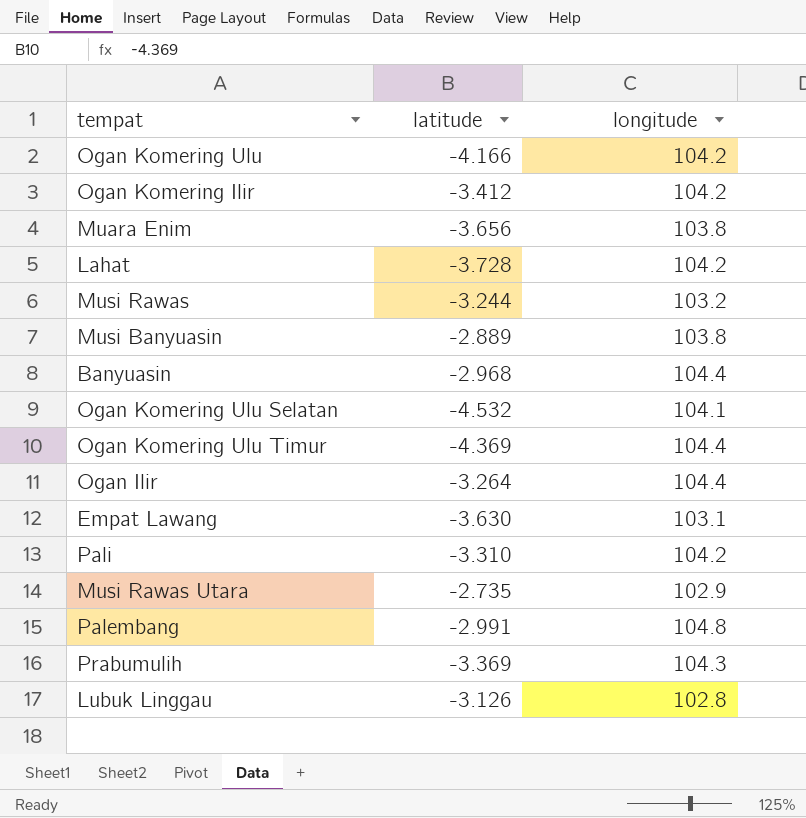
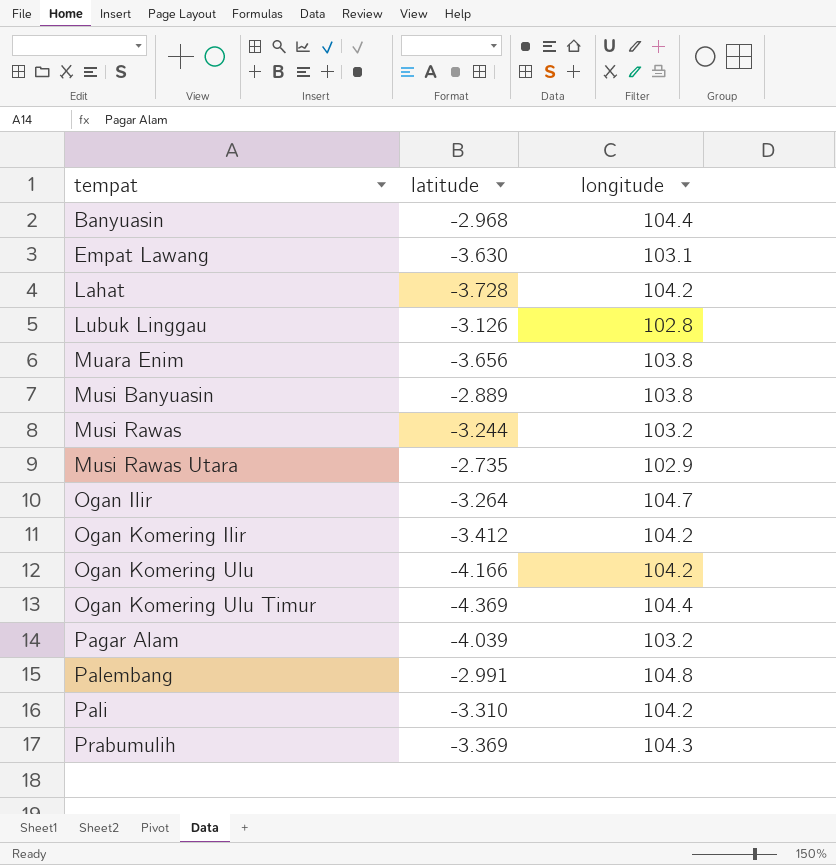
row order: none -> tempat ascending
row Ogan Komering Ulu Selatan: -4.532 | 104.1 -> none
Ogan Ilir | longitude: 104.4 -> 104.7
row Pagar Alam: none -> -4.039 | 103.2

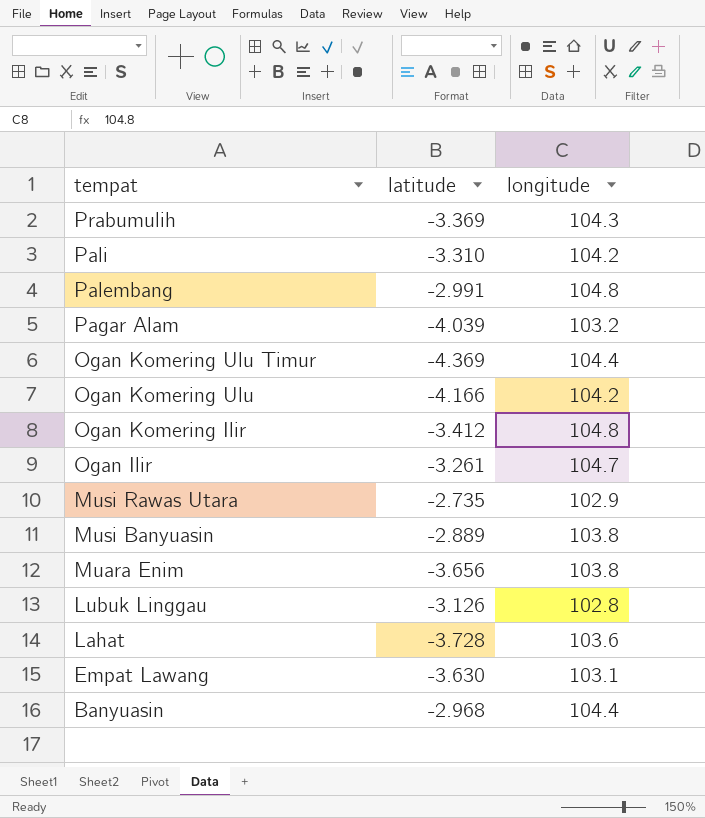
row order: tempat ascending -> tempat descending
row Musi Rawas: -3.244 | 103.2 -> none
Ogan Komering Ilir | longitude: 104.2 -> 104.8
Ogan Ilir | latitude: -3.264 -> -3.261
Lahat | longitude: 104.2 -> 103.6

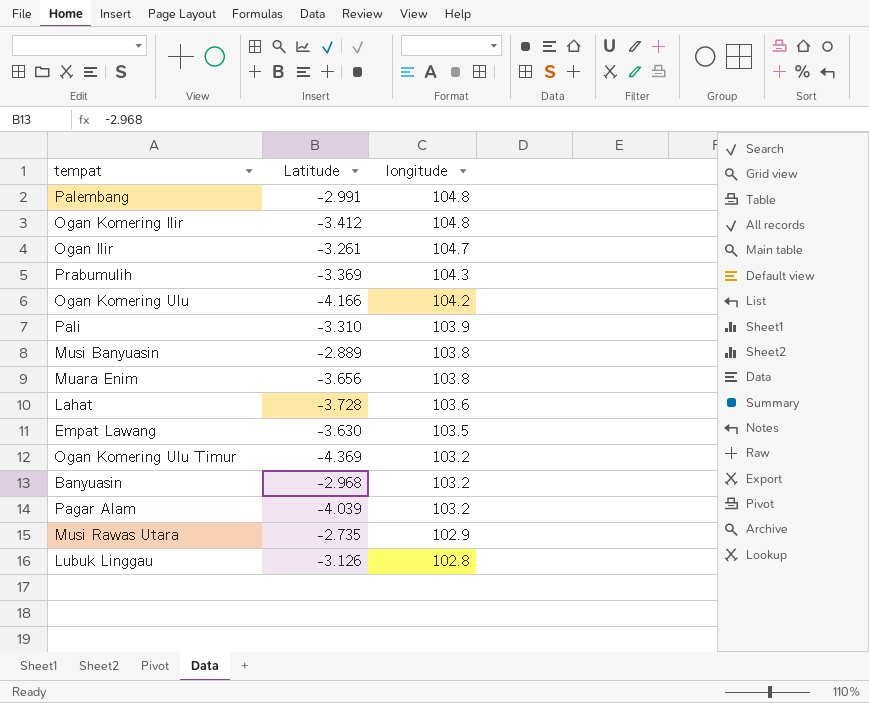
row order: tempat descending -> longitude descending
column name: latitude -> Latitude
Pali | longitude: 104.2 -> 103.9
Empat Lawang | longitude: 103.1 -> 103.5
Ogan Komering Ulu Timur | longitude: 104.4 -> 103.2
Banyuasin | longitude: 104.4 -> 103.2

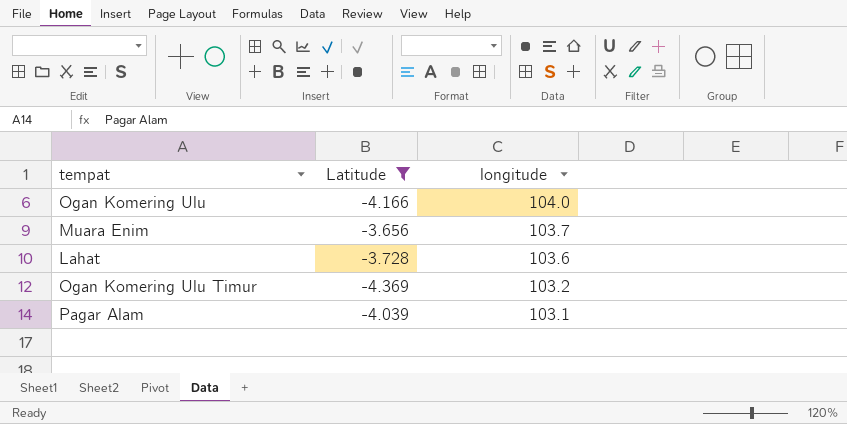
filter: none -> Latitude <= -3.656
Ogan Komering Ulu | longitude: 104.2 -> 104.0
Muara Enim | longitude: 103.8 -> 103.7
Pagar Alam | longitude: 103.2 -> 103.1

